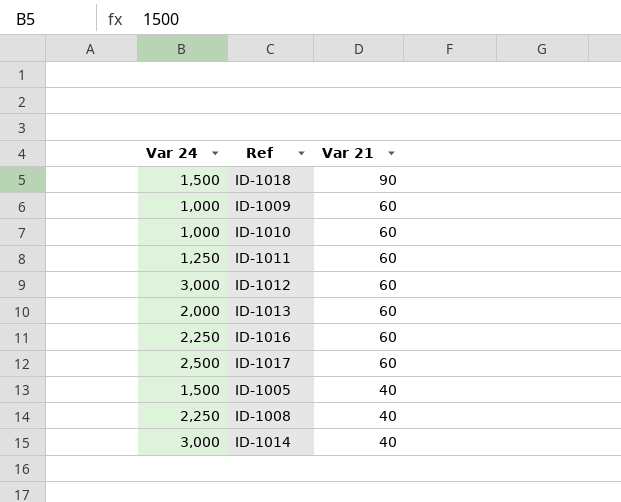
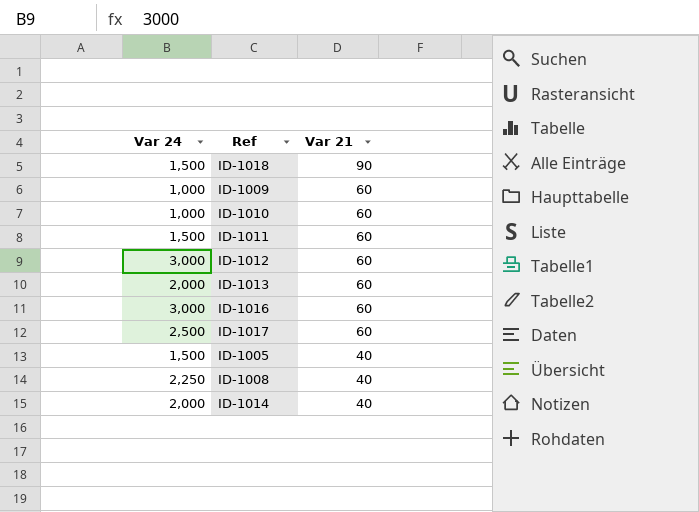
ID-1011 | Var 24: 1,250 -> 1,500
ID-1016 | Var 24: 2,250 -> 3,000
ID-1014 | Var 24: 3,000 -> 2,000

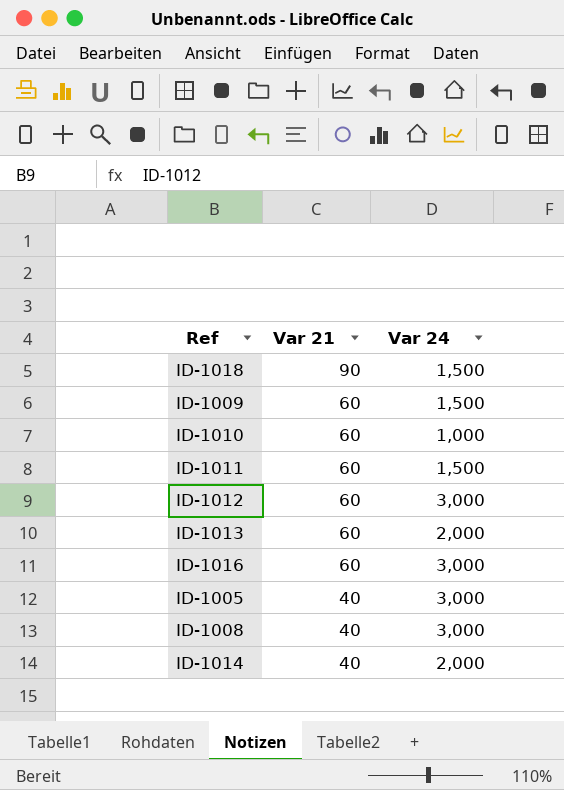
column Var 24 | position: 1 -> 3
row ID-1017: 2,500 | 60 -> none
ID-1009 | Var 24: 1,000 -> 1,500
ID-1005 | Var 24: 1,500 -> 3,000
ID-1008 | Var 24: 2,250 -> 3,000

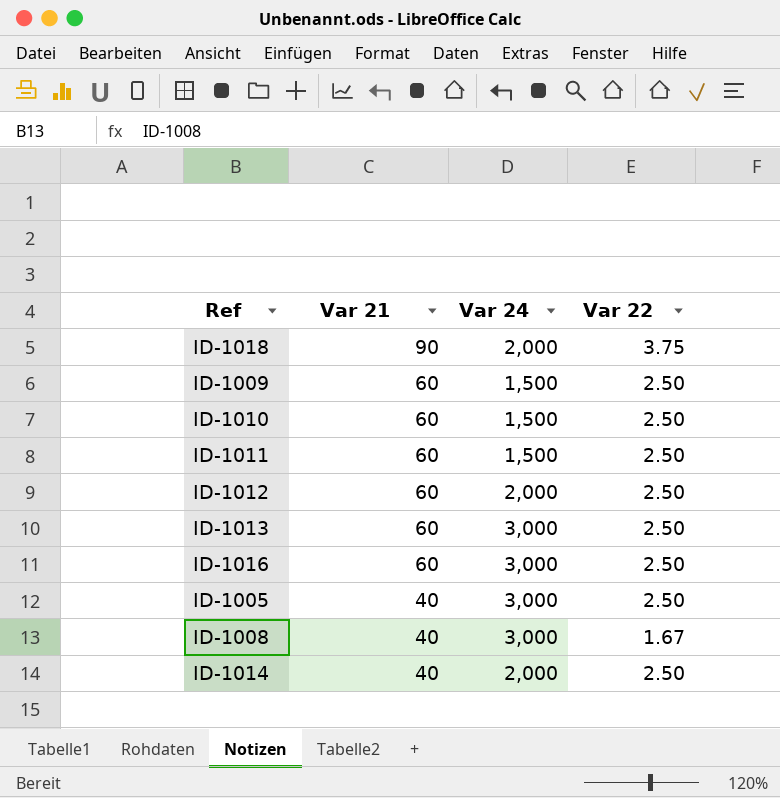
column Var 22 | position: none -> 4
ID-1018 | Var 24: 1,500 -> 2,000
ID-1010 | Var 24: 1,000 -> 1,500
ID-1012 | Var 24: 3,000 -> 2,000
ID-1013 | Var 24: 2,000 -> 3,000

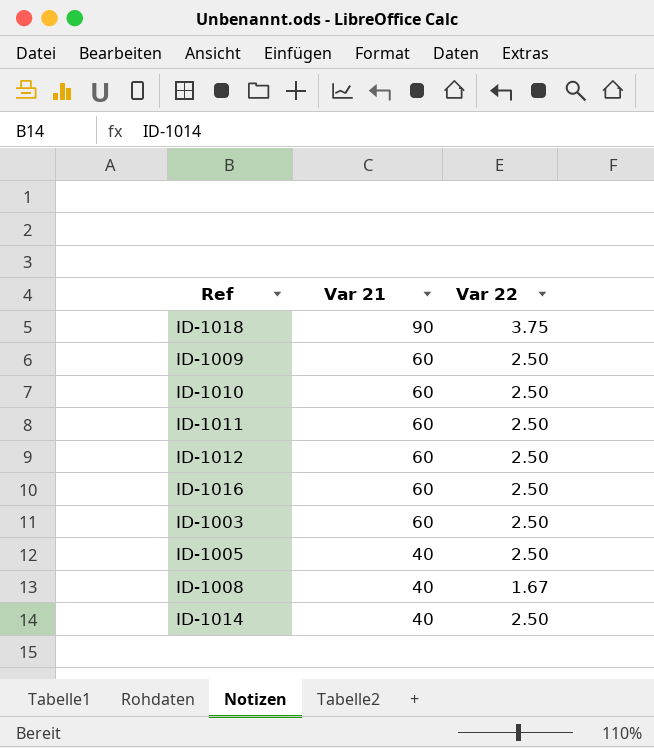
column Var 24 | position: 3 -> none
row ID-1013: 60 | 3,000 | 2.50 -> none
row ID-1003: none -> 60 | 2.50

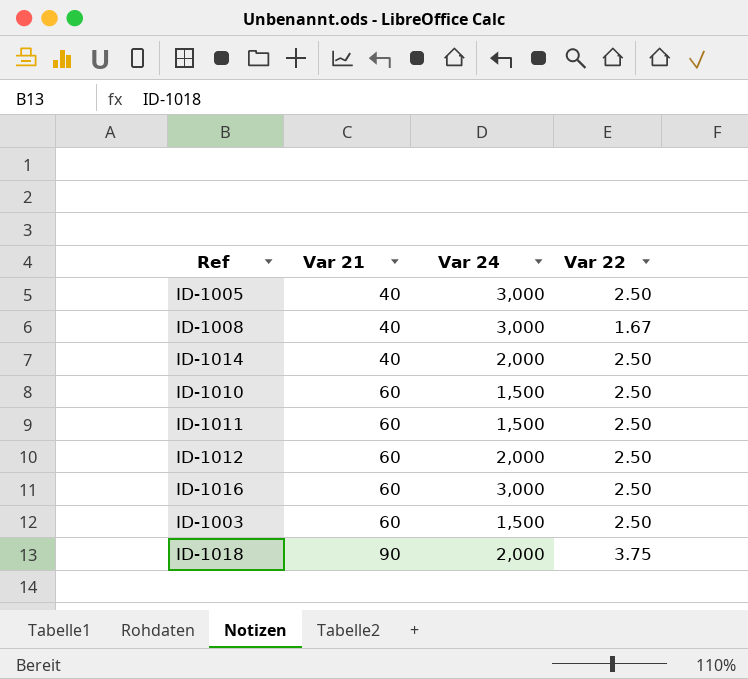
row order: Var 21 descending -> Var 21 ascending
column Var 24 | position: none -> 3
row ID-1009: 60 | 2.50 -> none

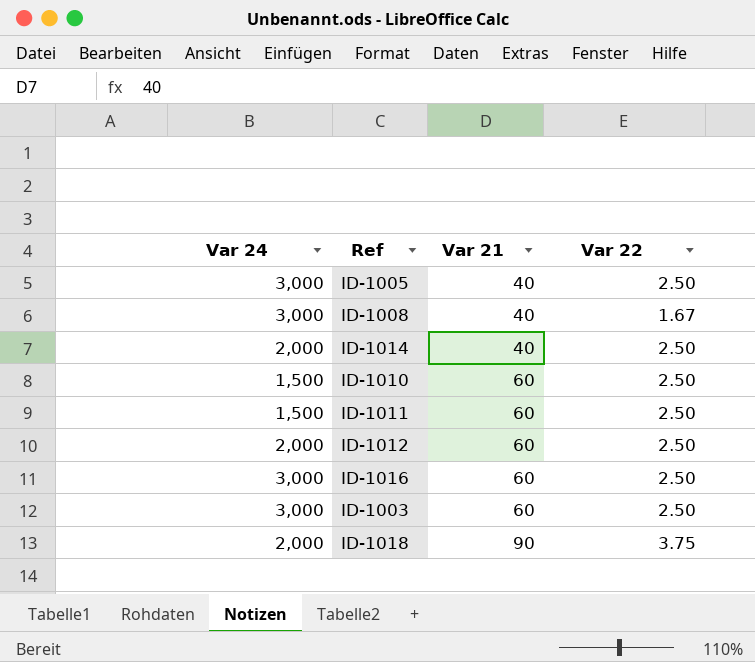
column Var 24 | position: 3 -> 1
ID-1003 | Var 24: 1,500 -> 3,000

